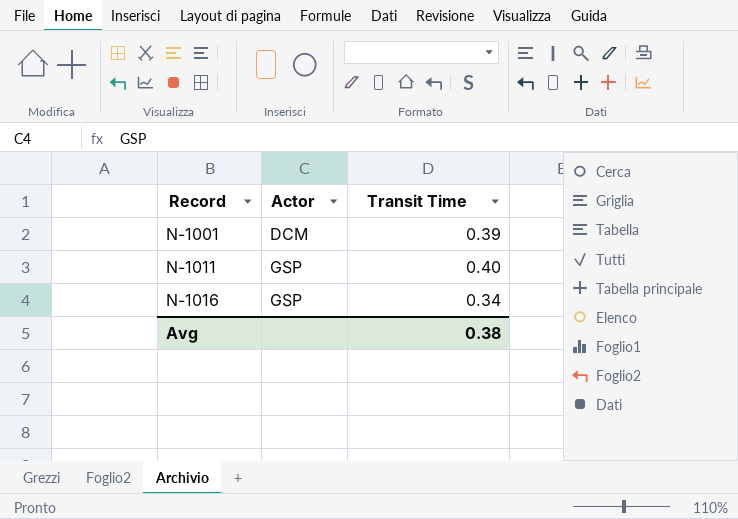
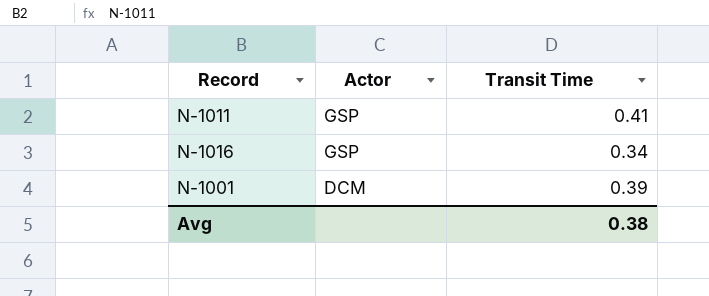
row order: Record ascending -> Actor descending
N-1011 | Transit Time: 0.40 -> 0.41

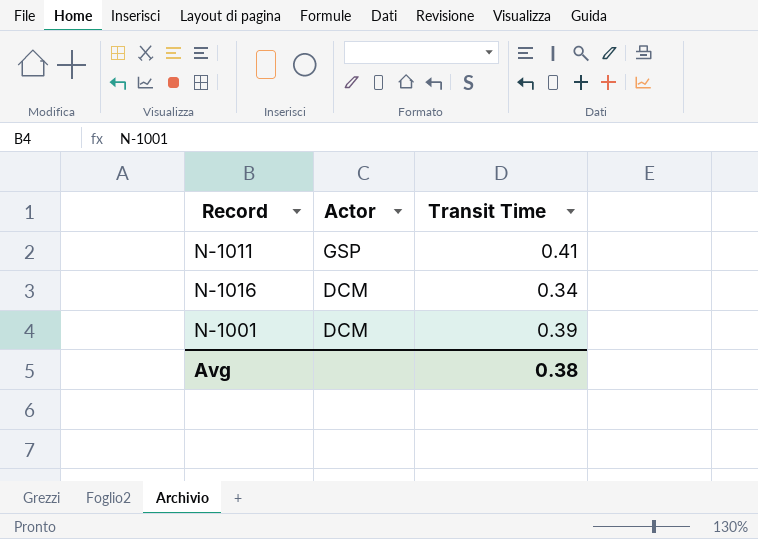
N-1016 | Actor: GSP -> DCM

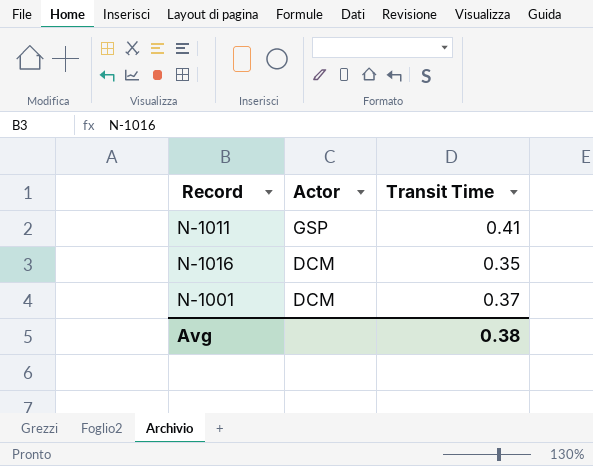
N-1016 | Transit Time: 0.34 -> 0.35
N-1001 | Transit Time: 0.39 -> 0.37

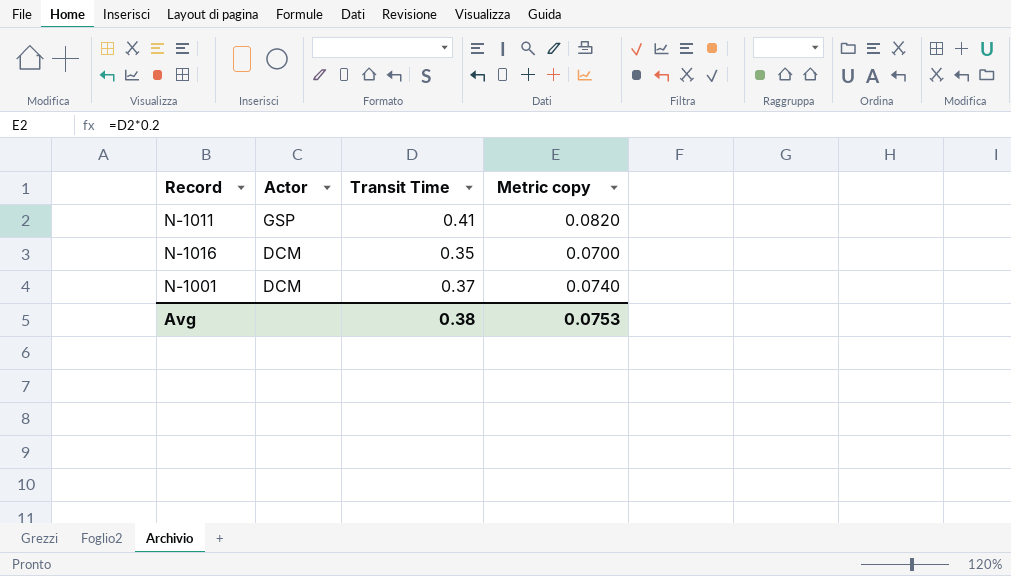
column Metric copy | formula: none -> [Transit Time] * 0.2

